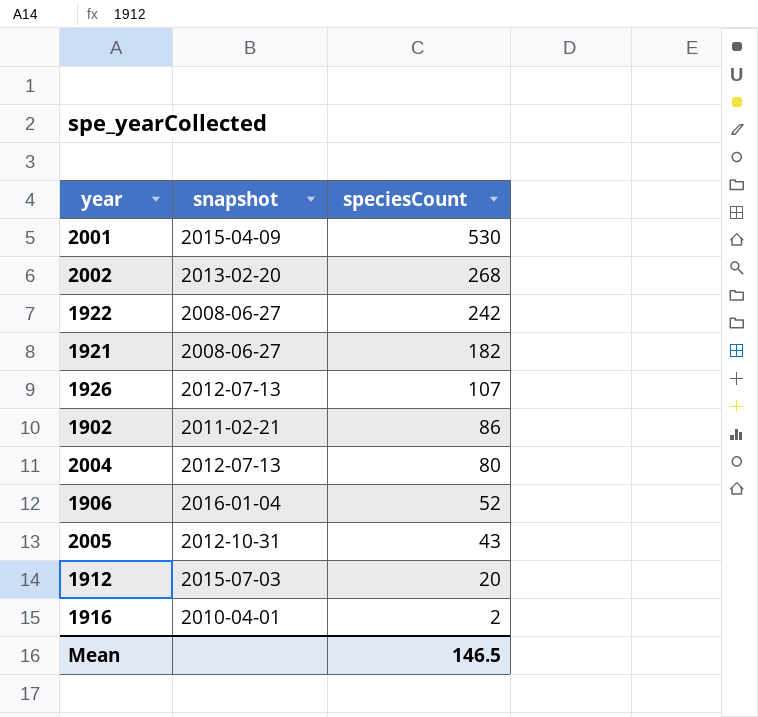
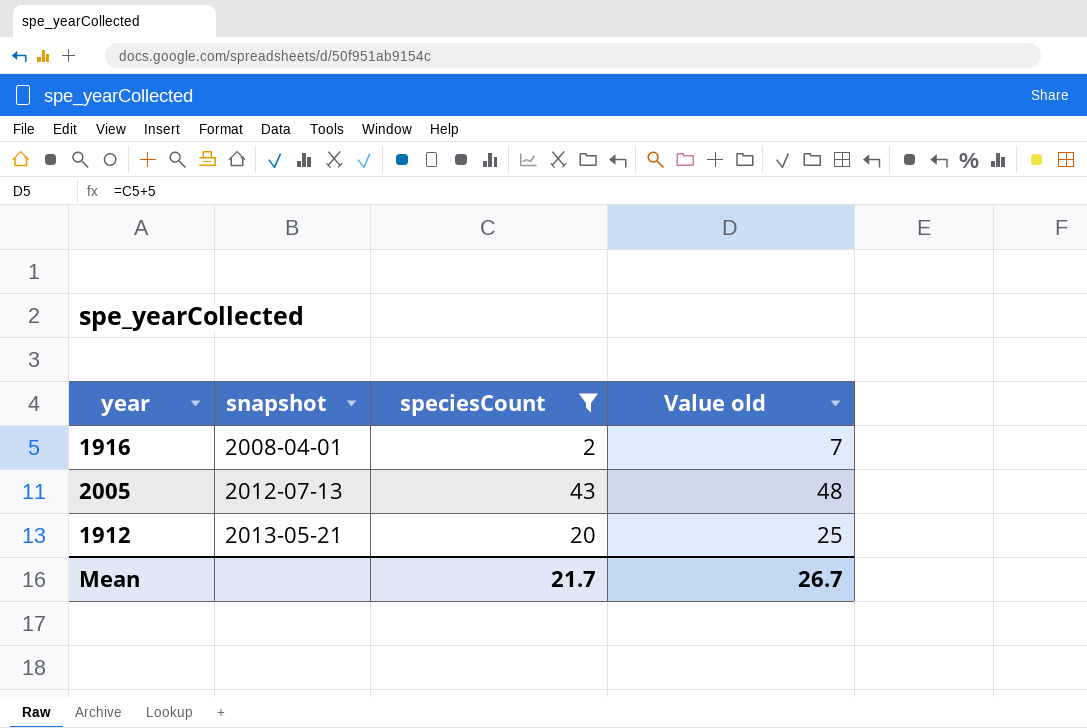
filter: none -> speciesCount <= 43
row order: speciesCount descending -> snapshot ascending
column Value old | formula: none -> [speciesCount] + 5
1916 | snapshot: 2010-04-01 -> 2008-04-01
2005 | snapshot: 2012-10-31 -> 2012-07-13
1912 | snapshot: 2015-07-03 -> 2013-05-21
Mean | speciesCount: 146.5 -> 21.7

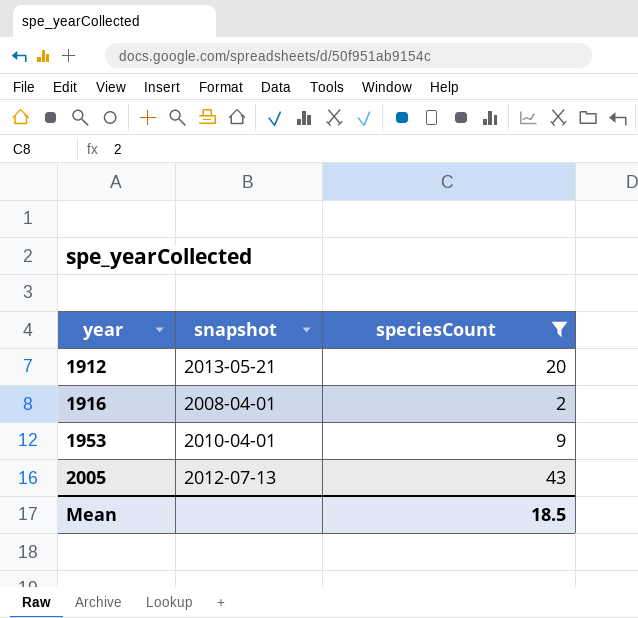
row order: snapshot ascending -> year ascending
column Value old | formula: [speciesCount] + 5 -> none
row 1953: none -> 2010-04-01 | 9
Mean | speciesCount: 21.7 -> 18.5

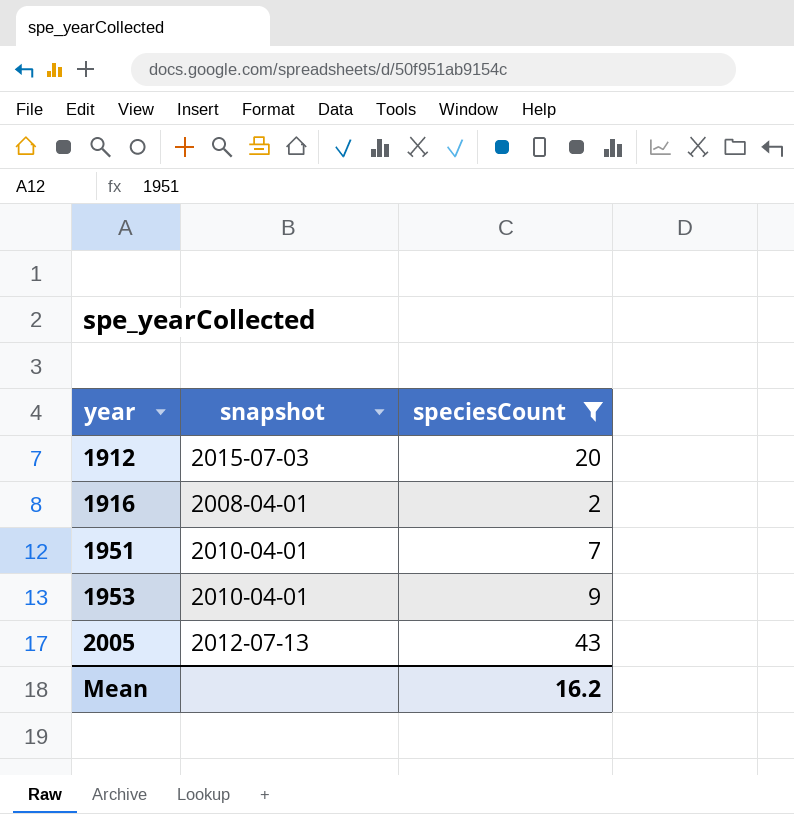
1912 | snapshot: 2013-05-21 -> 2015-07-03
row 1951: none -> 2010-04-01 | 7
Mean | speciesCount: 18.5 -> 16.2

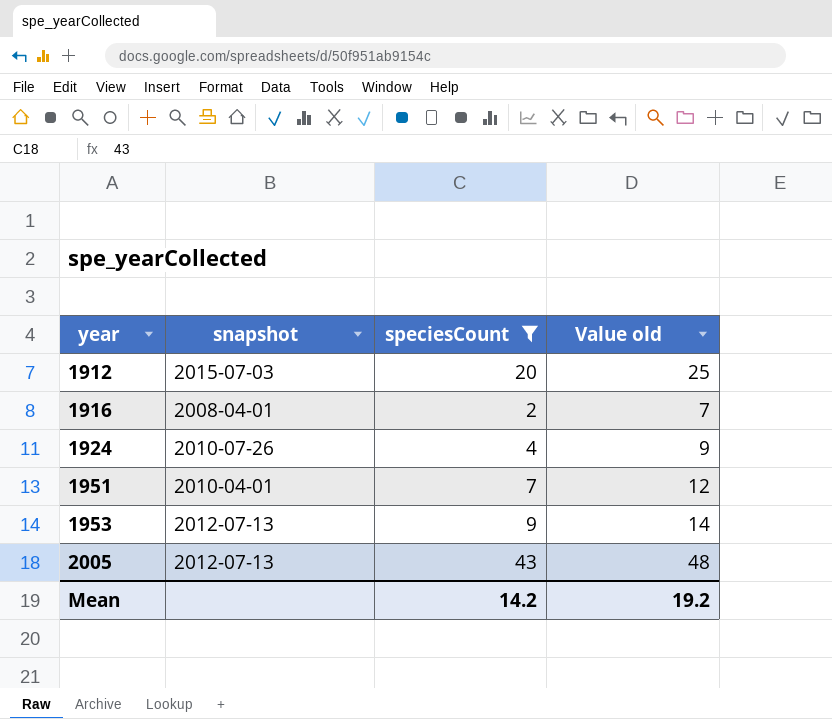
column Value old | formula: none -> [speciesCount] + 5
row 1924: none -> 2010-07-26 | 4 | 9
1953 | snapshot: 2010-04-01 -> 2012-07-13
Mean | speciesCount: 16.2 -> 14.2

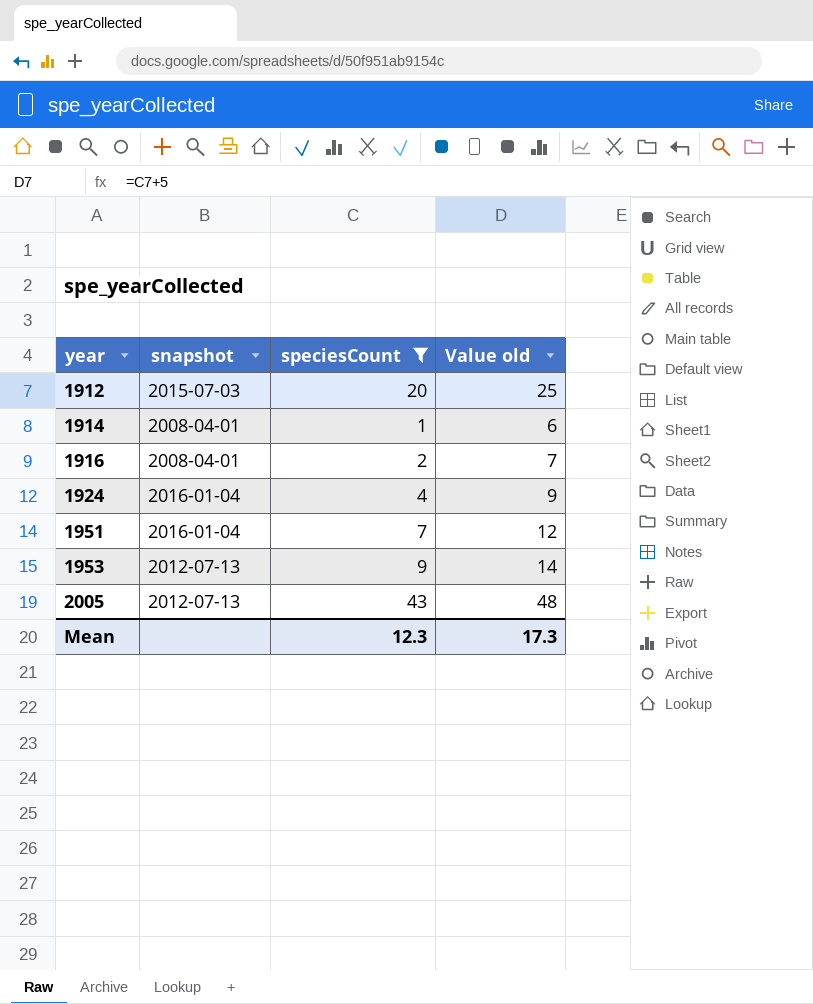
row 1914: none -> 2008-04-01 | 1 | 6
1924 | snapshot: 2010-07-26 -> 2016-01-04
1951 | snapshot: 2010-04-01 -> 2016-01-04
Mean | speciesCount: 14.2 -> 12.3
Mean | Value old: 19.2 -> 17.3

